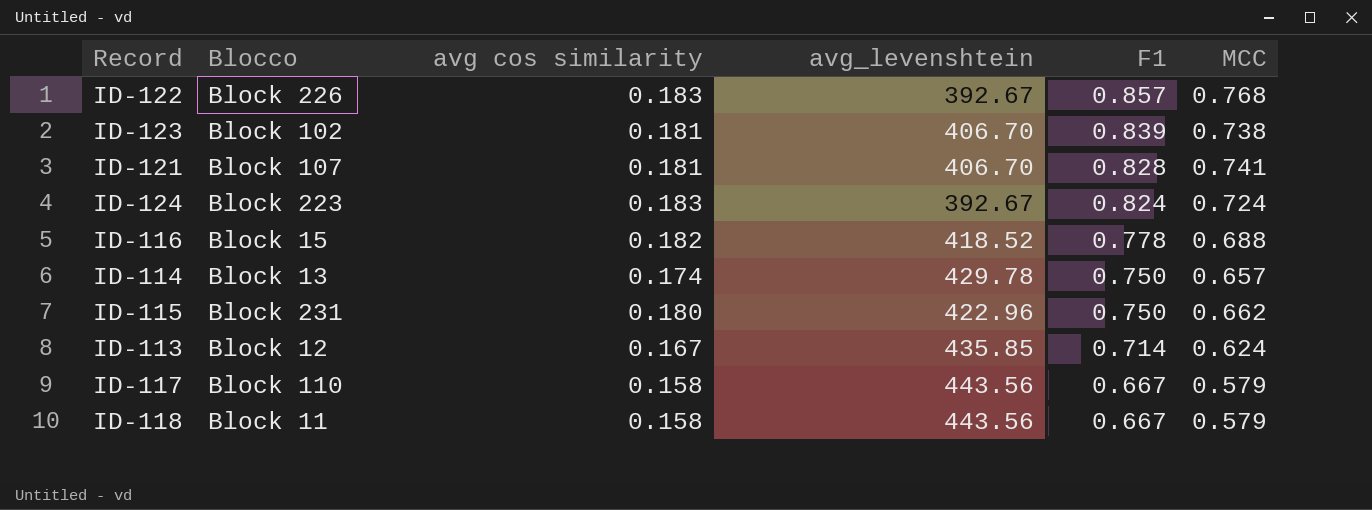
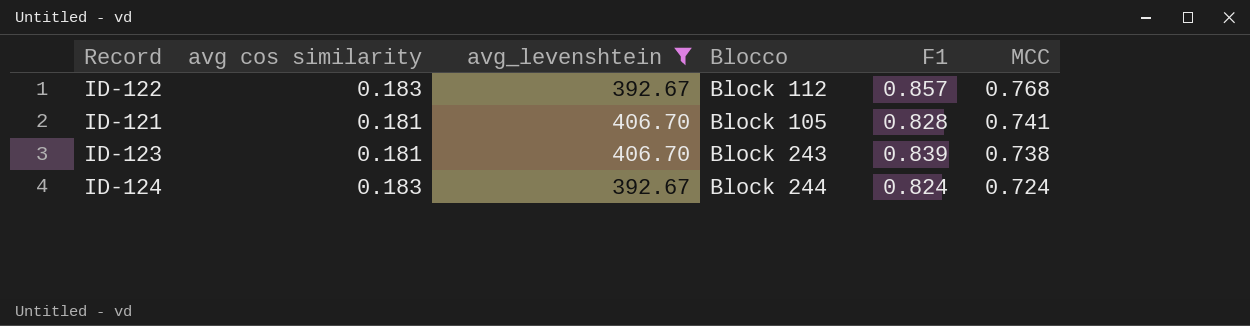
filter: none -> avg_levenshtein <= 406.70
row order: F1 descending -> MCC descending
column Blocco | position: 2 -> 4
ID-122 | Blocco: Block 226 -> Block 112
ID-121 | Blocco: Block 107 -> Block 105
ID-123 | Blocco: Block 102 -> Block 243
ID-124 | Blocco: Block 223 -> Block 244

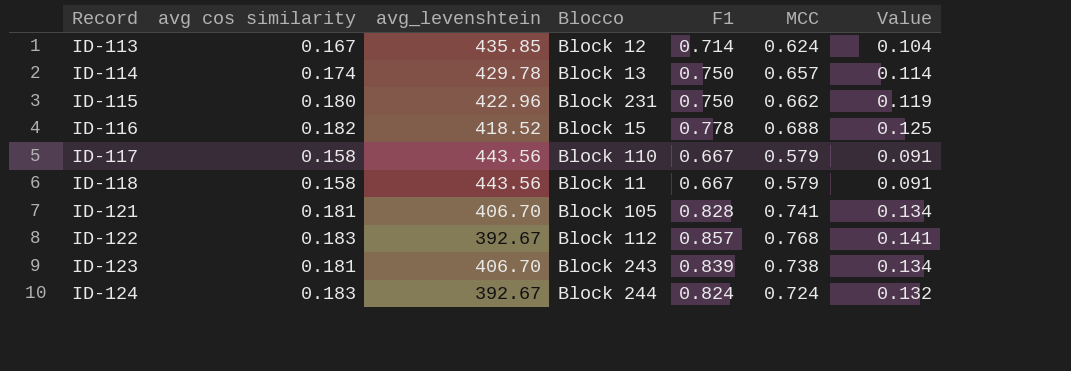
filter: avg_levenshtein <= 406.70 -> none
row order: MCC descending -> Record ascending
column Value | formula: none -> [avg cos similarity] * [MCC]

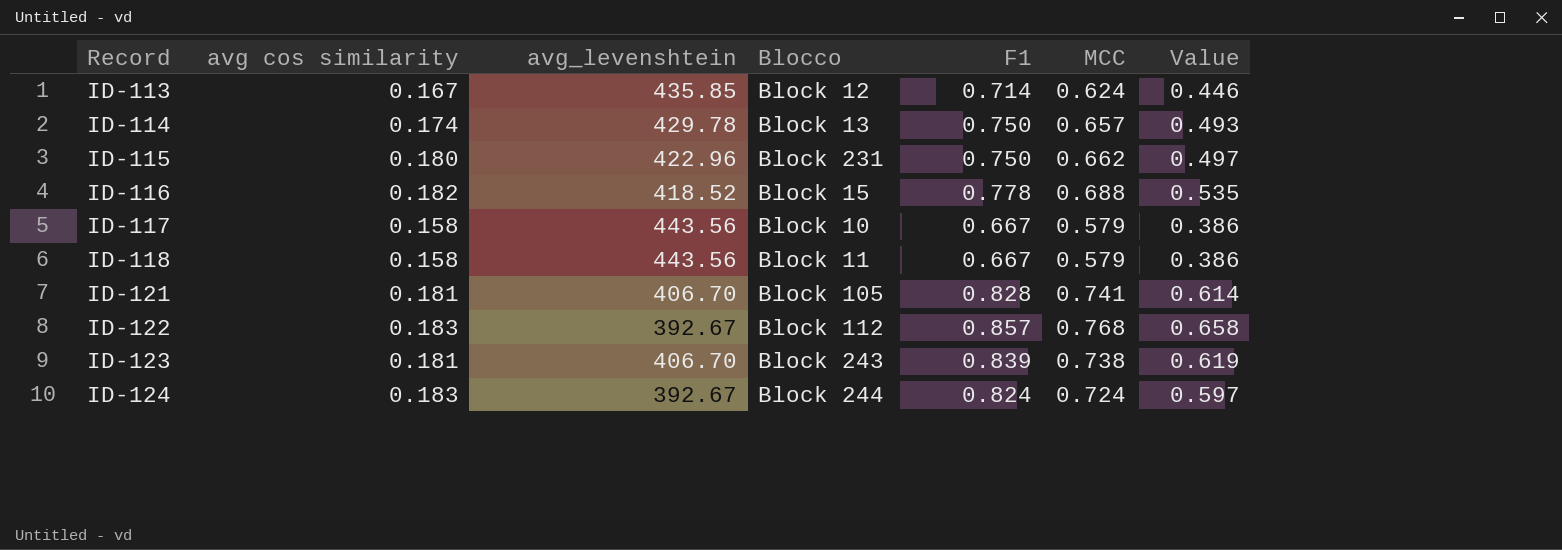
column Value | formula: [avg cos similarity] * [MCC] -> [F1] * [MCC]
ID-117 | Blocco: Block 110 -> Block 10

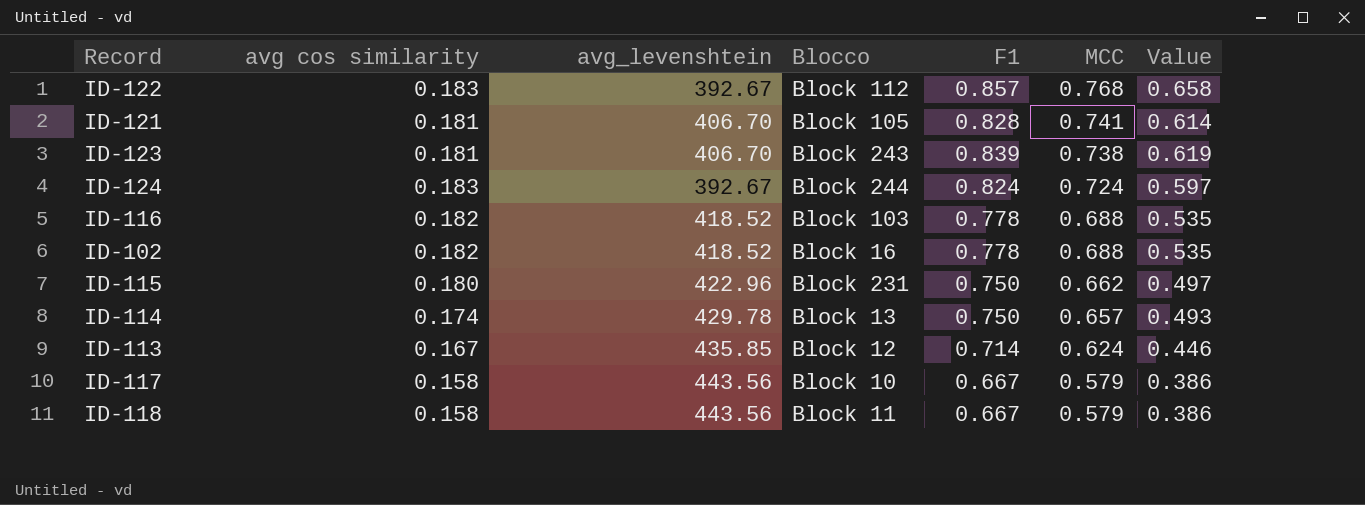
row order: Record ascending -> MCC descending
ID-116 | Blocco: Block 15 -> Block 103
row ID-102: none -> 0.182 | 418.52 | Block 16 | 0.778 | 0.688 | 0.535

